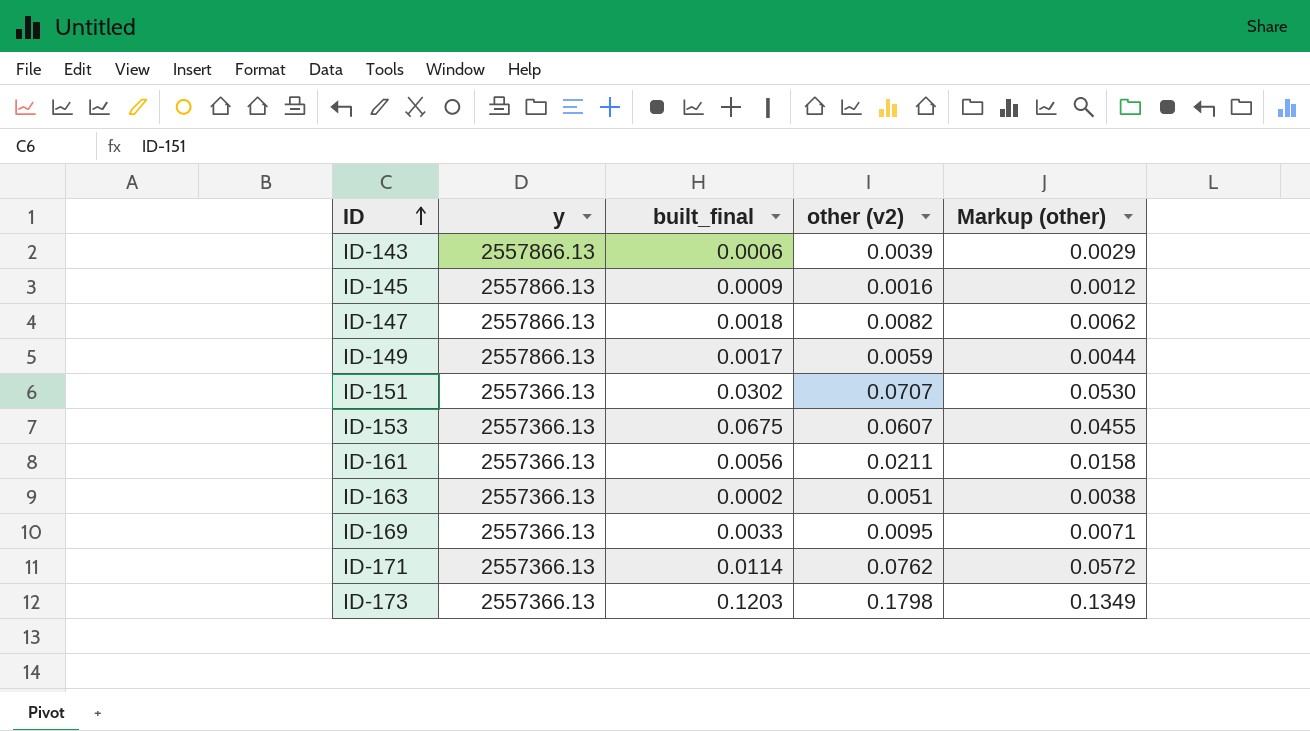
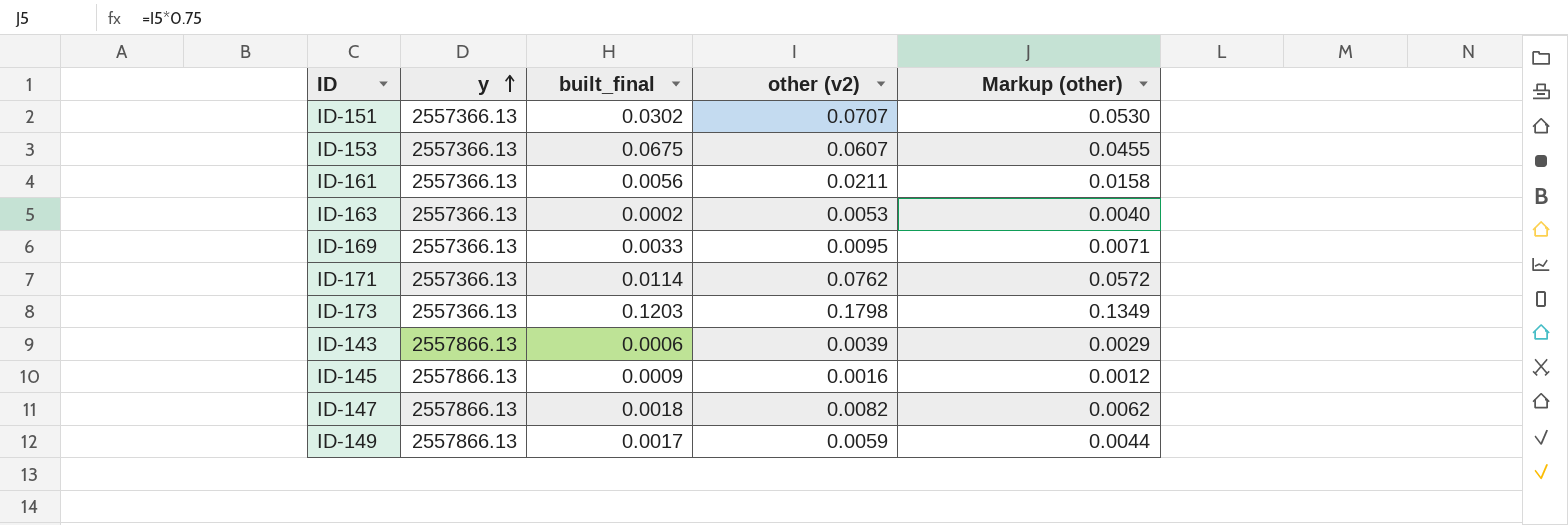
row order: ID ascending -> y ascending
ID-163 | other (v2): 0.0051 -> 0.0053
ID-163 | Markup (other): 0.0038 -> 0.0040

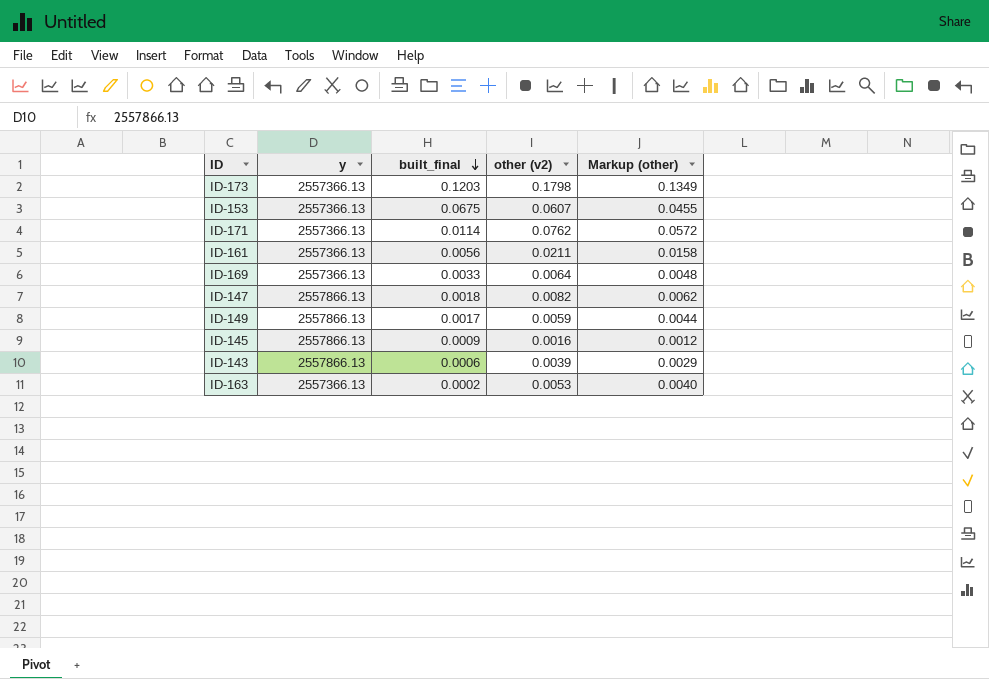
row order: y ascending -> built_final descending
row ID-151: 2557366.13 | 0.0302 | 0.0707 | 0.0530 -> none
ID-169 | other (v2): 0.0095 -> 0.0064
ID-169 | Markup (other): 0.0071 -> 0.0048

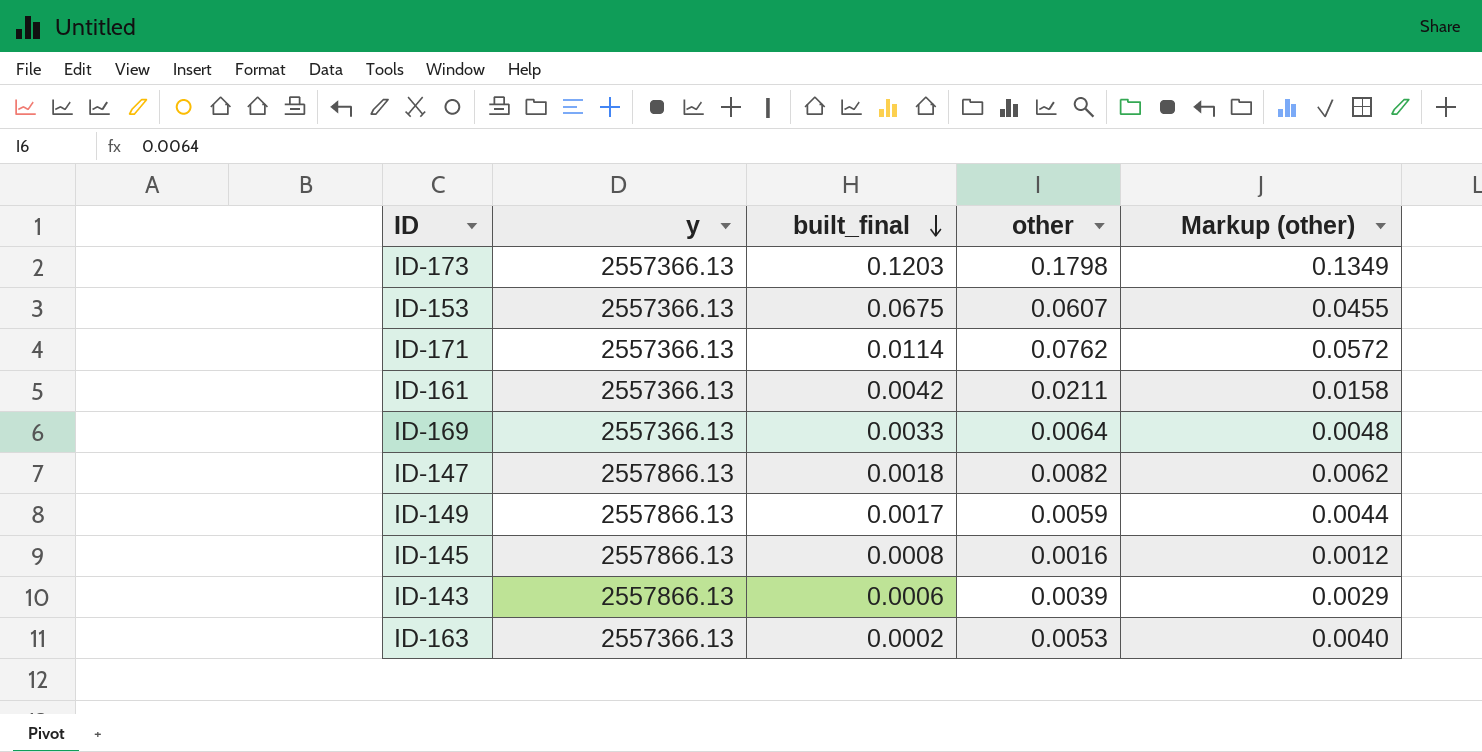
column name: other (v2) -> other
ID-161 | built_final: 0.0056 -> 0.0042
ID-145 | built_final: 0.0009 -> 0.0008

